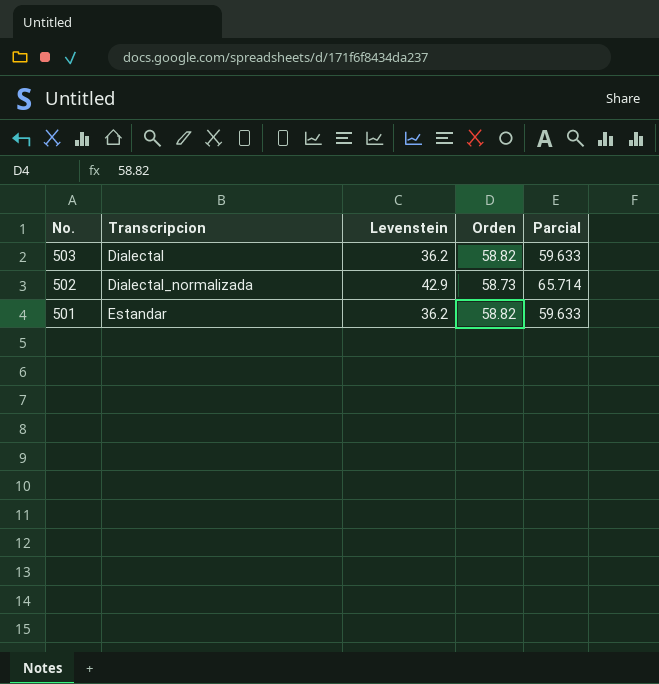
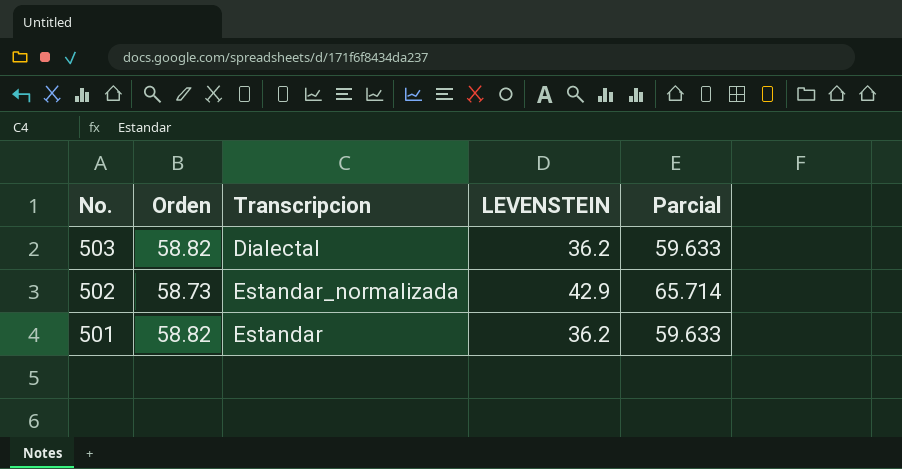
column Orden | position: 4 -> 2
column name: Levenstein -> LEVENSTEIN
502 | Transcripcion: Dialectal_normalizada -> Estandar_normalizada

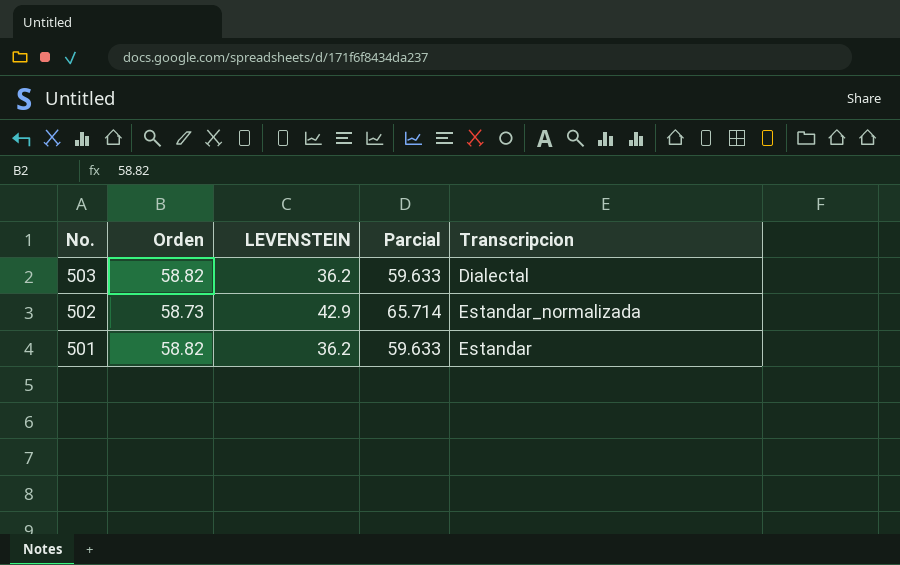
column Transcripcion | position: 3 -> 5

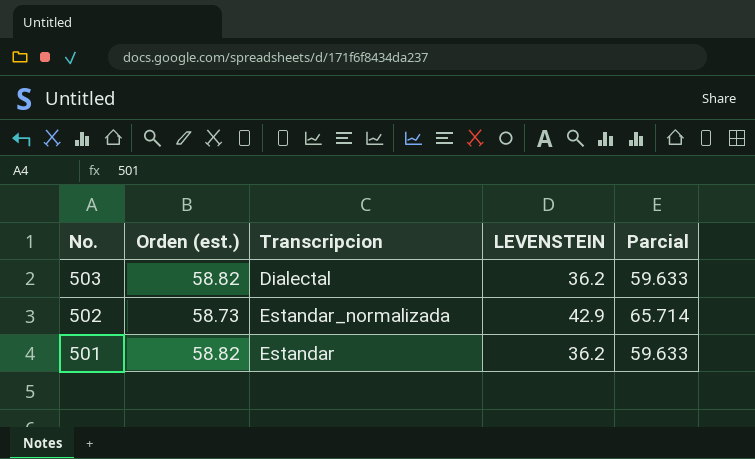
column name: Orden -> Orden (est.)
column Transcripcion | position: 5 -> 3

